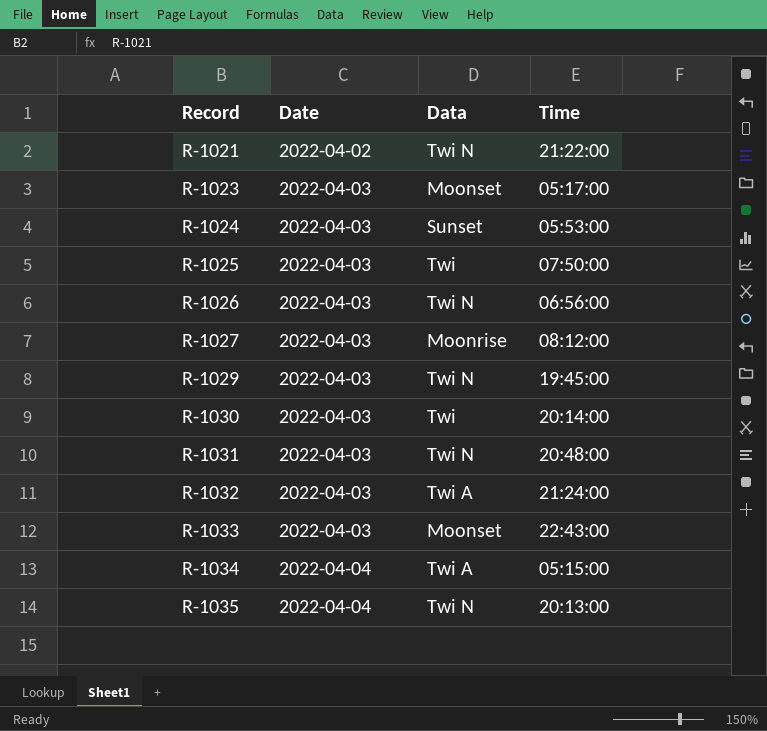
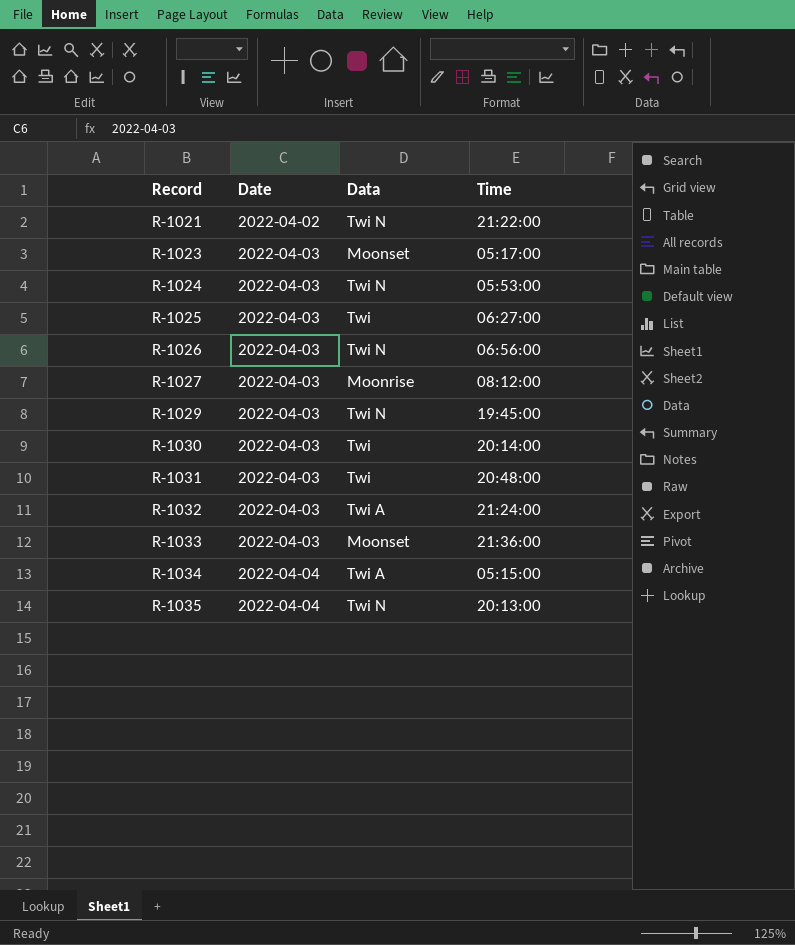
R-1024 | Data: Sunset -> Twi N
R-1025 | Time: 07:50:00 -> 06:27:00
R-1031 | Data: Twi N -> Twi
R-1033 | Time: 22:43:00 -> 21:36:00

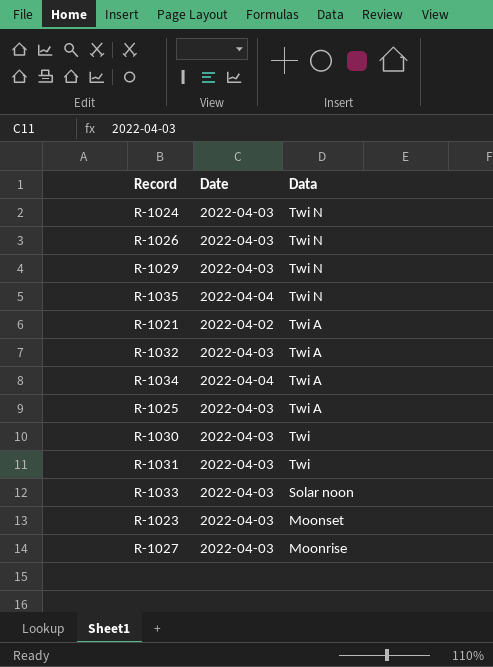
row order: Record ascending -> Data descending
column Time | position: 4 -> none
R-1021 | Data: Twi N -> Twi A
R-1025 | Data: Twi -> Twi A
R-1033 | Data: Moonset -> Solar noon

